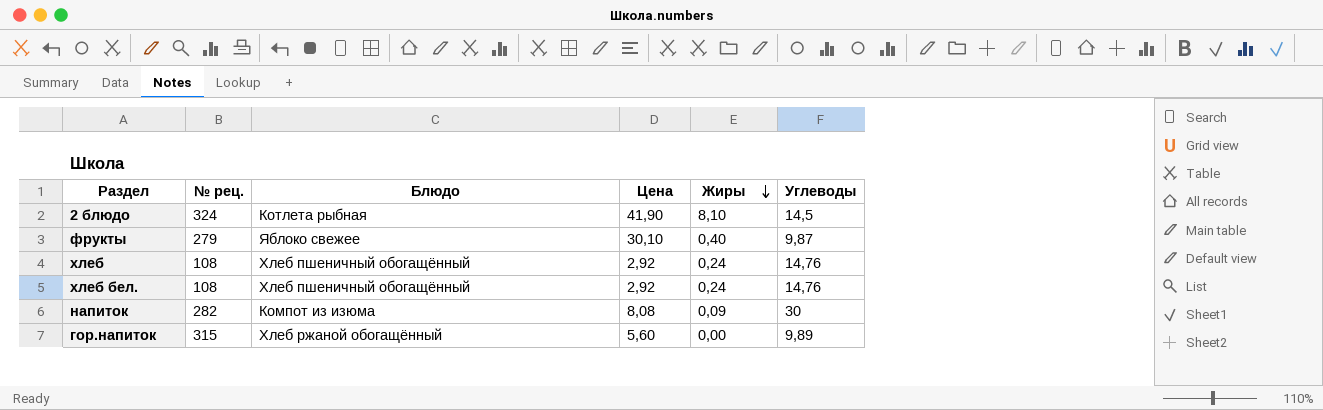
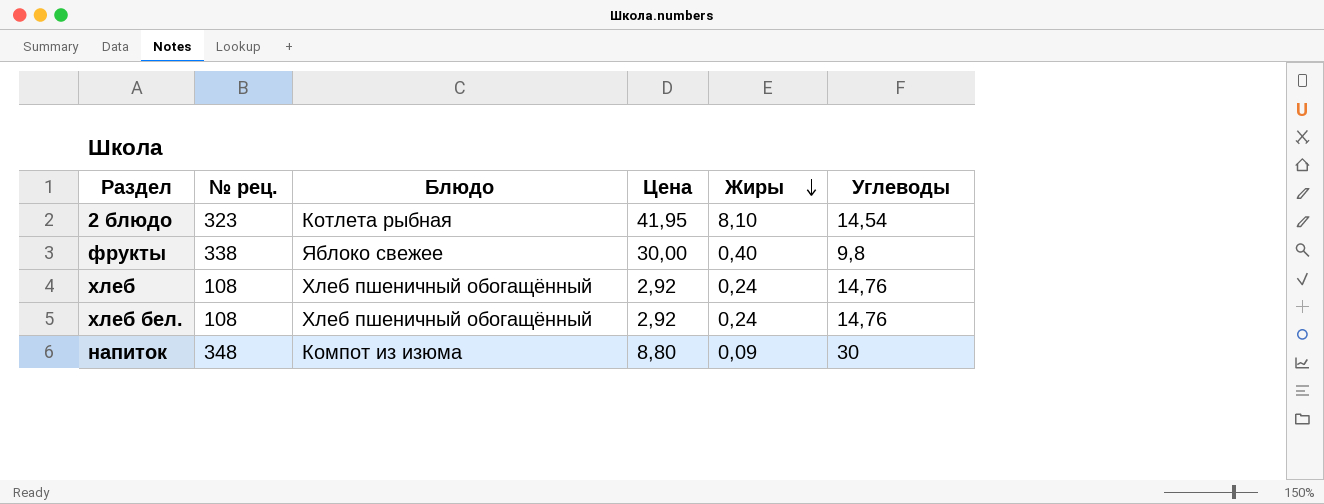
row гор.напиток: 315 | Хлеб ржаной обогащённый | 5,60 | 0,00 | 9,89 -> none
2 блюдо | № рец.: 324 -> 323
2 блюдо | Цена: 41,90 -> 41,95
2 блюдо | Углеводы: 14,5 -> 14,54
фрукты | № рец.: 279 -> 338
фрукты | Цена: 30,10 -> 30,00
фрукты | Углеводы: 9,87 -> 9,8
напиток | № рец.: 282 -> 348
напиток | Цена: 8,08 -> 8,80

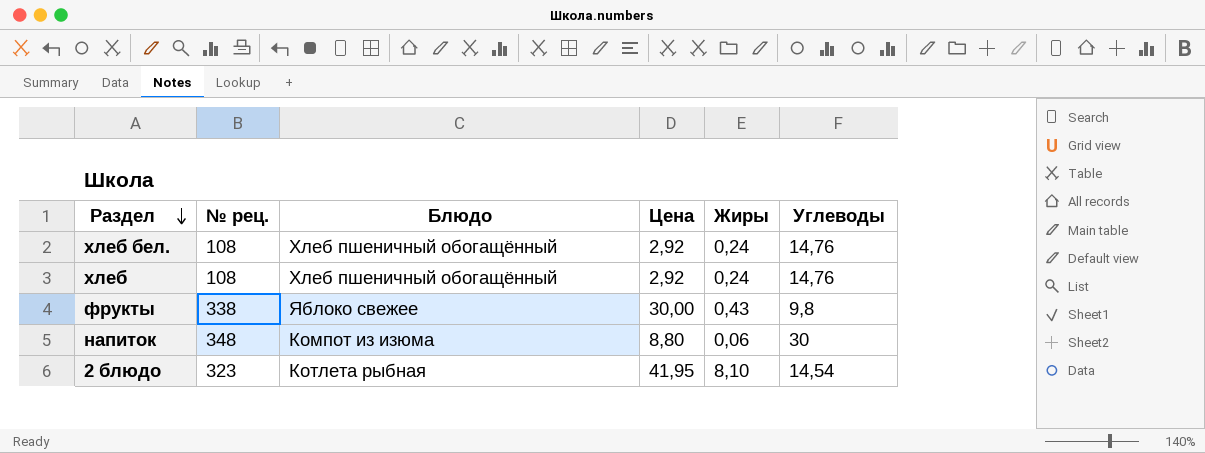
row order: Жиры descending -> Раздел descending
фрукты | Жиры: 0,40 -> 0,43
напиток | Жиры: 0,09 -> 0,06

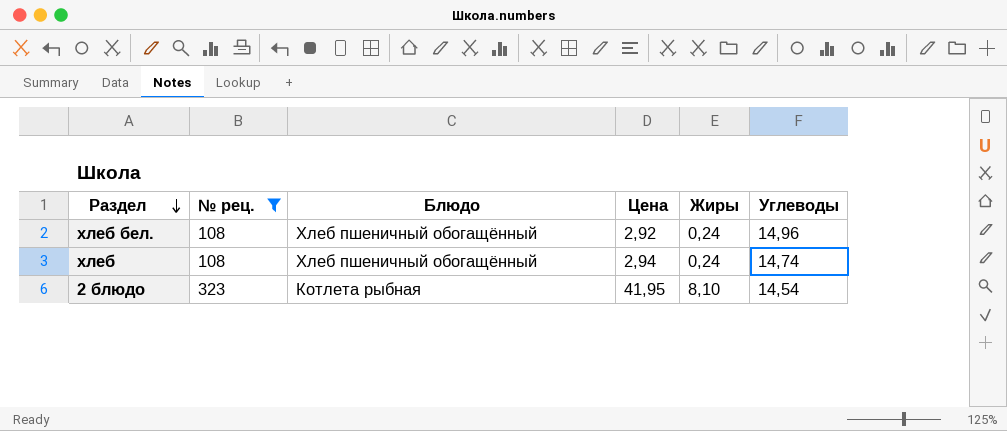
filter: none -> № рец. <= 323
хлеб бел. | Углеводы: 14,76 -> 14,96
хлеб | Цена: 2,92 -> 2,94
хлеб | Углеводы: 14,76 -> 14,74

